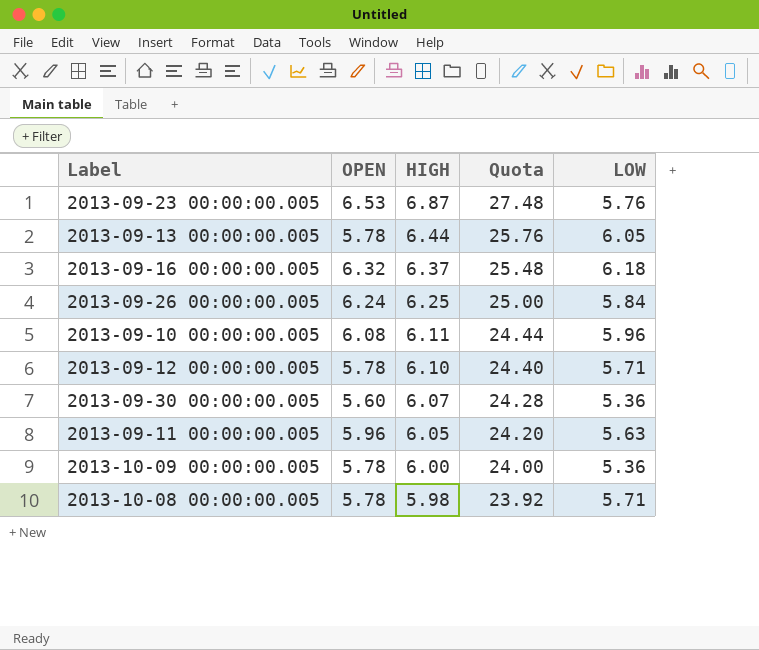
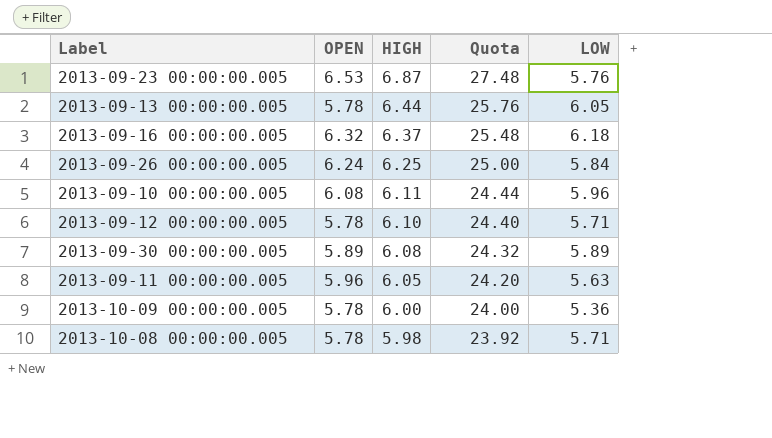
2013-09-30 00:00:00.005 | OPEN: 5.60 -> 5.89
2013-09-30 00:00:00.005 | HIGH: 6.07 -> 6.08
2013-09-30 00:00:00.005 | Quota: 24.28 -> 24.32
2013-09-30 00:00:00.005 | LOW: 5.36 -> 5.89

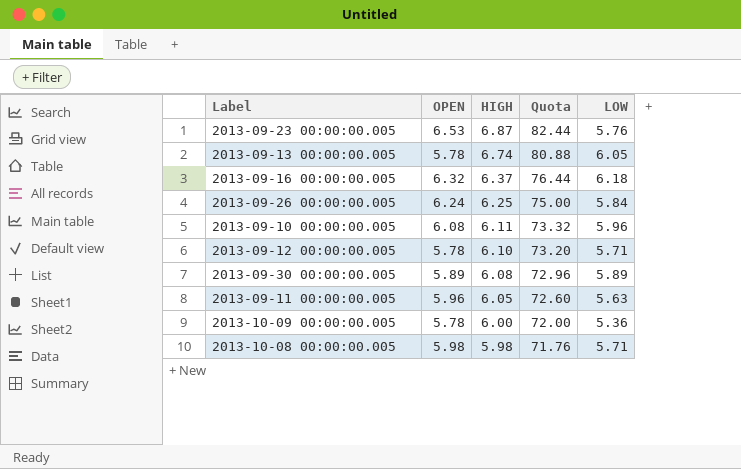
column Quota | formula: [HIGH] * 4 -> [HIGH] * 12
2013-09-13 00:00:00.005 | HIGH: 6.44 -> 6.74
2013-10-08 00:00:00.005 | OPEN: 5.78 -> 5.98

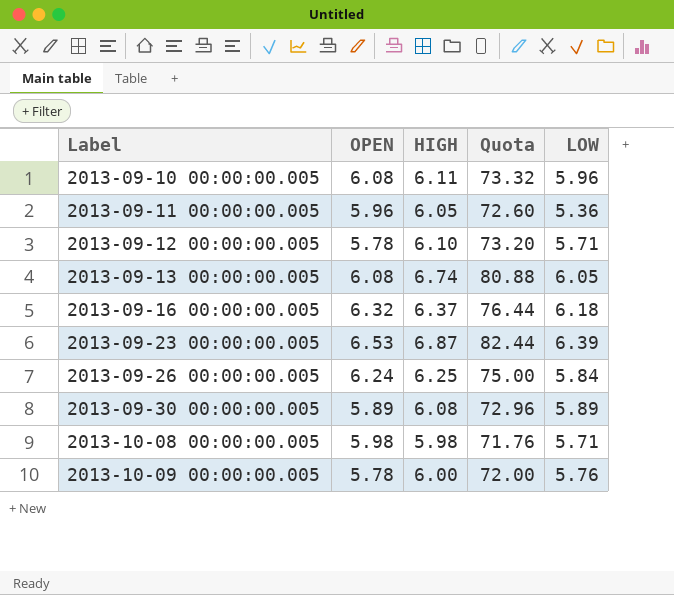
row order: HIGH descending -> Label ascending
2013-09-11 00:00:00.005 | LOW: 5.63 -> 5.36
2013-09-13 00:00:00.005 | OPEN: 5.78 -> 6.08
2013-09-23 00:00:00.005 | LOW: 5.76 -> 6.39
2013-10-09 00:00:00.005 | LOW: 5.36 -> 5.76

